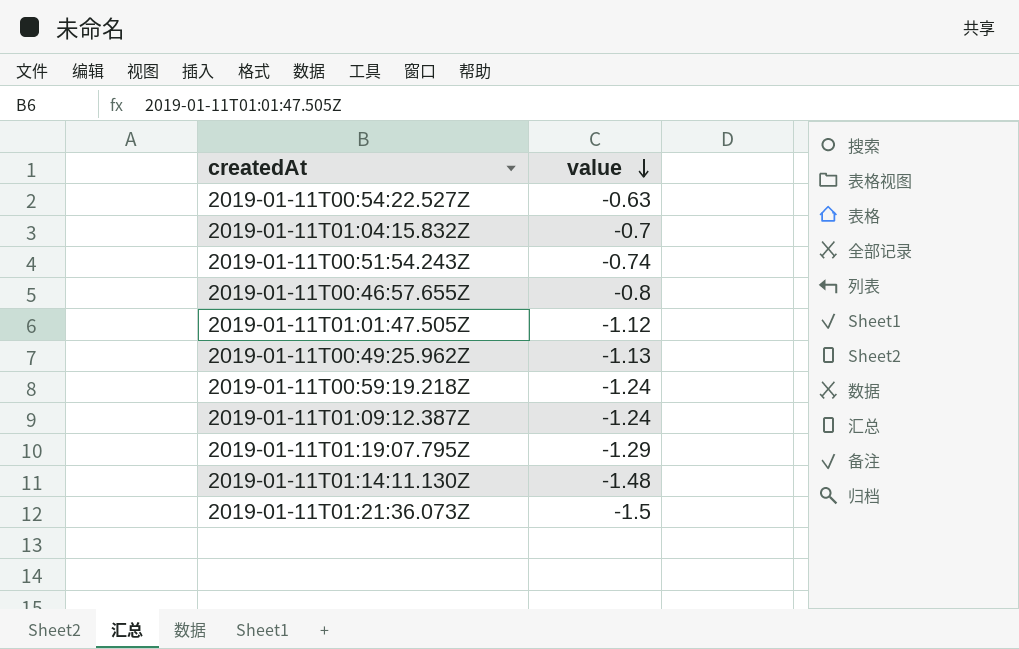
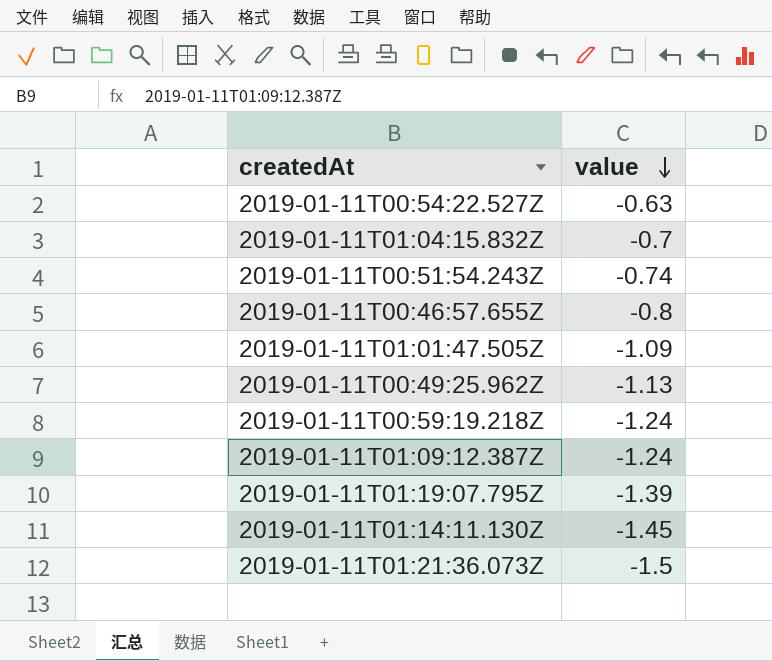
2019-01-11T01:01:47.505Z | value: -1.12 -> -1.09
2019-01-11T01:19:07.795Z | value: -1.29 -> -1.39
2019-01-11T01:14:11.130Z | value: -1.48 -> -1.45

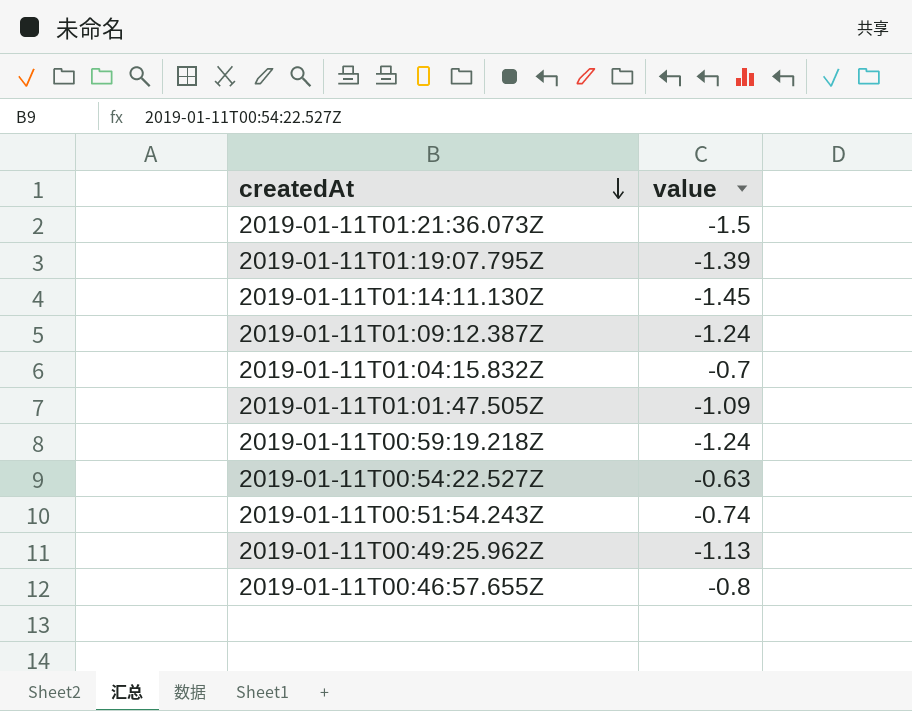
row order: value descending -> createdAt descending

